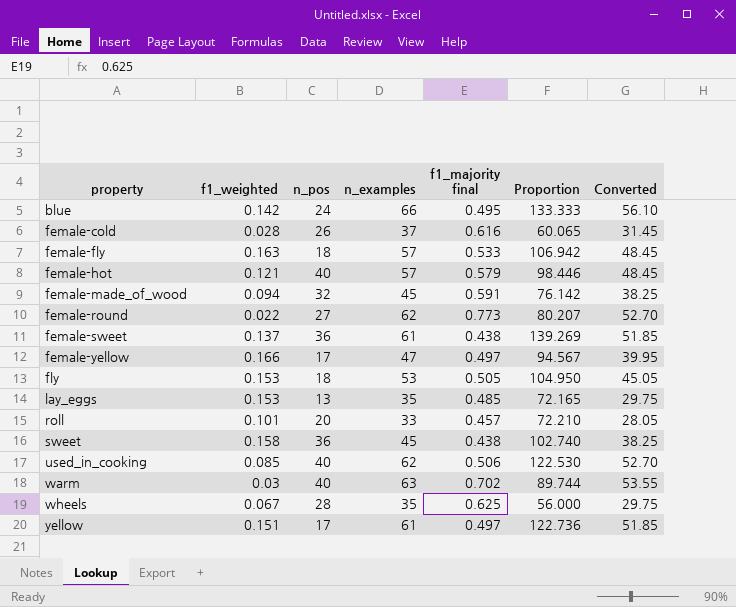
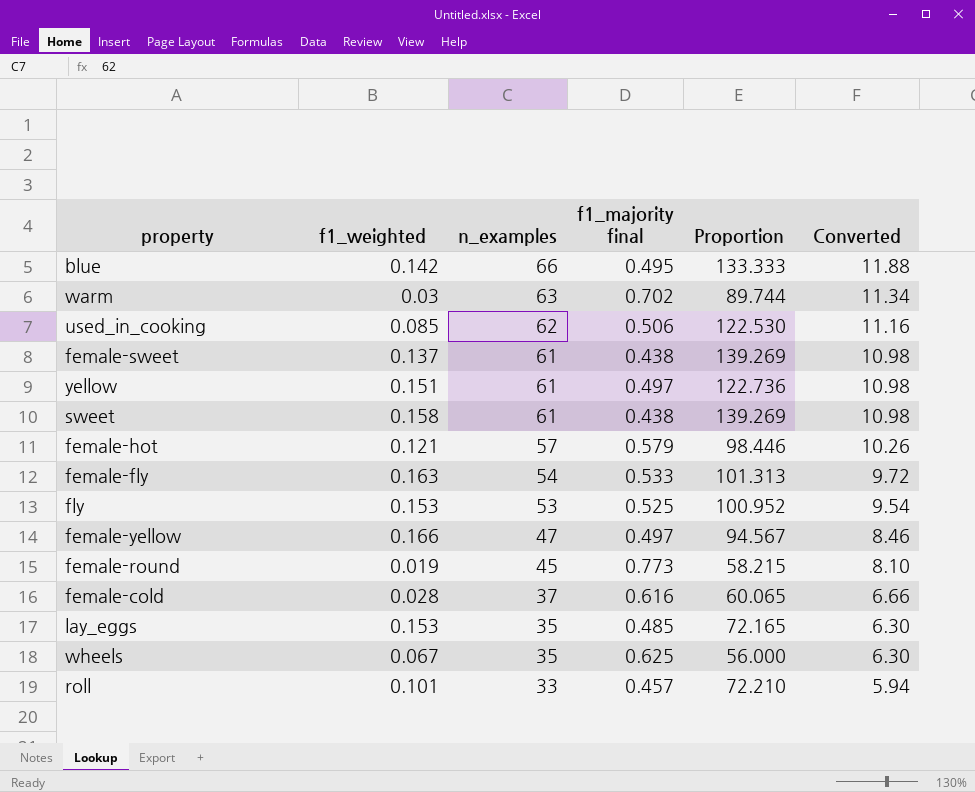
row order: property ascending -> n_examples descending
column n_pos | position: 3 -> none
column Converted | formula: [n_examples] * 0.85 -> [n_examples] * 0.18
row female-made_of_wood: 0.094 | 32 | 45 | 0.591 | 76.142 | 38.25 -> none
sweet | n_examples: 45 -> 61
sweet | Proportion: 102.740 -> 139.269
female-fly | n_examples: 57 -> 54
female-fly | Proportion: 106.942 -> 101.313
fly | f1_majority final: 0.505 -> 0.525
fly | Proportion: 104.950 -> 100.952
female-round | f1_weighted: 0.022 -> 0.019
female-round | n_examples: 62 -> 45
female-round | Proportion: 80.207 -> 58.215

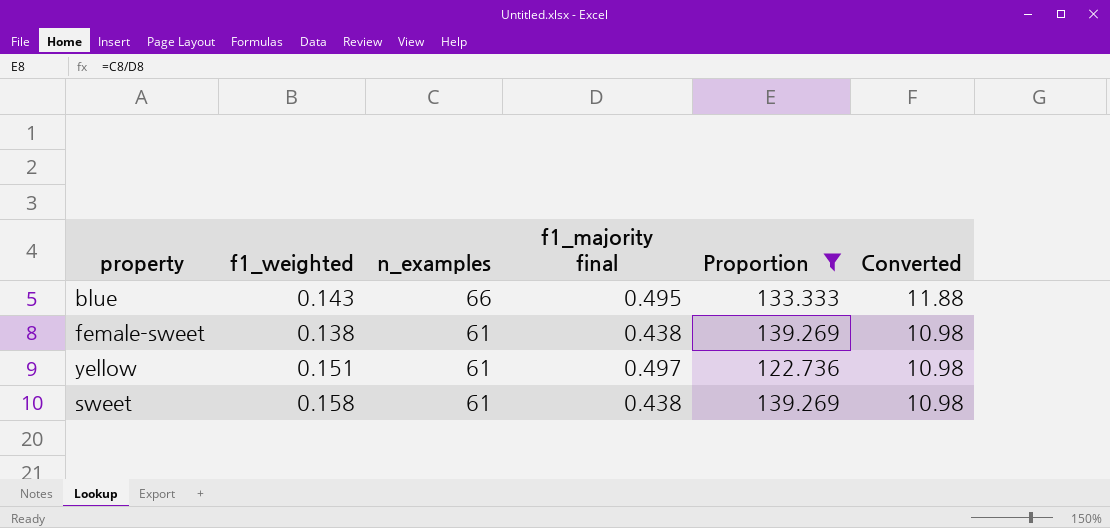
filter: none -> Proportion >= 122.736
blue | f1_weighted: 0.142 -> 0.143
female-sweet | f1_weighted: 0.137 -> 0.138

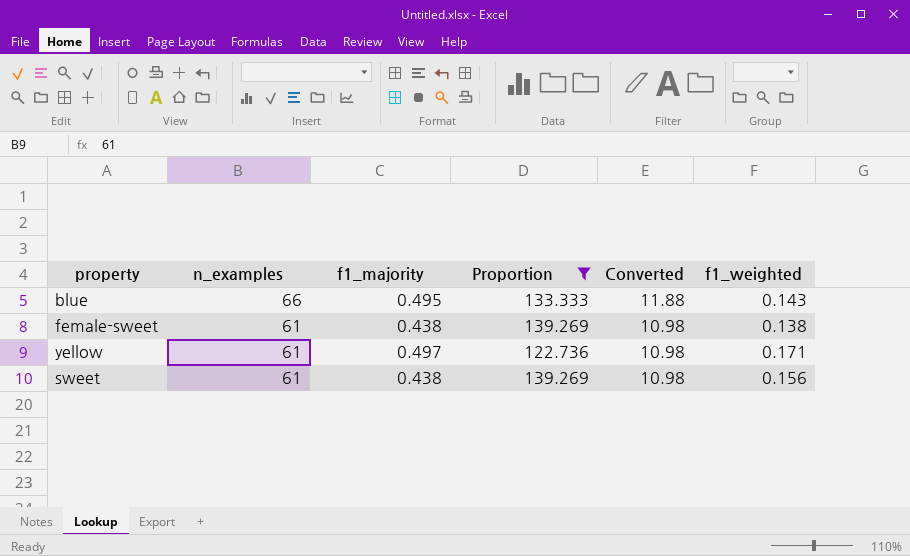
column name: f1_majority final -> f1_majority
column f1_weighted | position: 2 -> 6
yellow | f1_weighted: 0.151 -> 0.171
sweet | f1_weighted: 0.158 -> 0.156

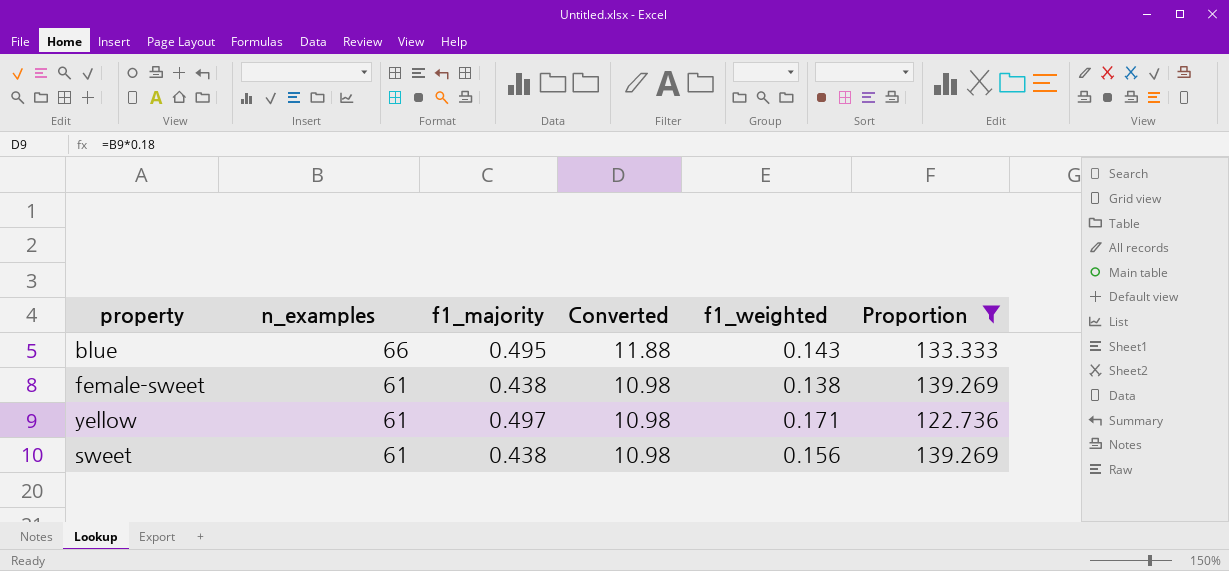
column Proportion | position: 4 -> 6

